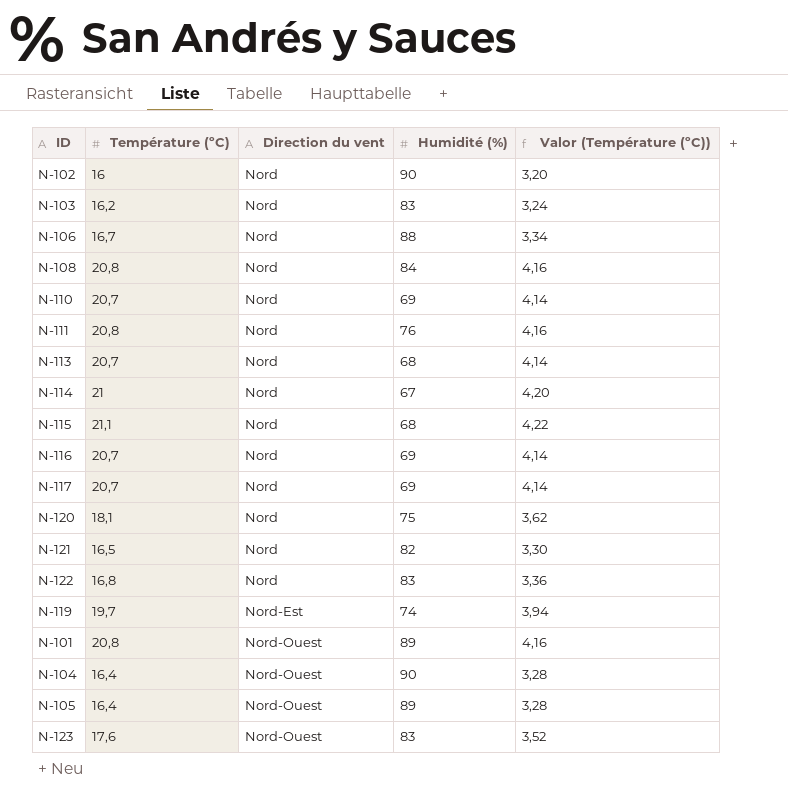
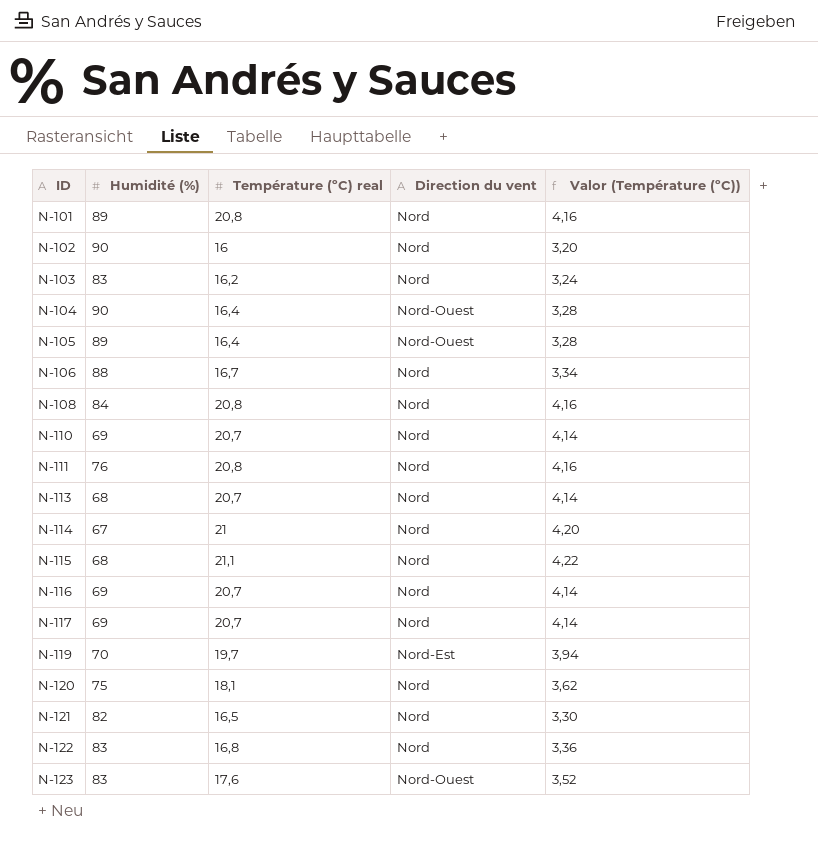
row order: Direction du vent ascending -> ID ascending
column Humidité (%) | position: 4 -> 2
column name: Température (ºC) -> Température (ºC) real
N-101 | Direction du vent: Nord-Ouest -> Nord
N-119 | Humidité (%): 74 -> 70

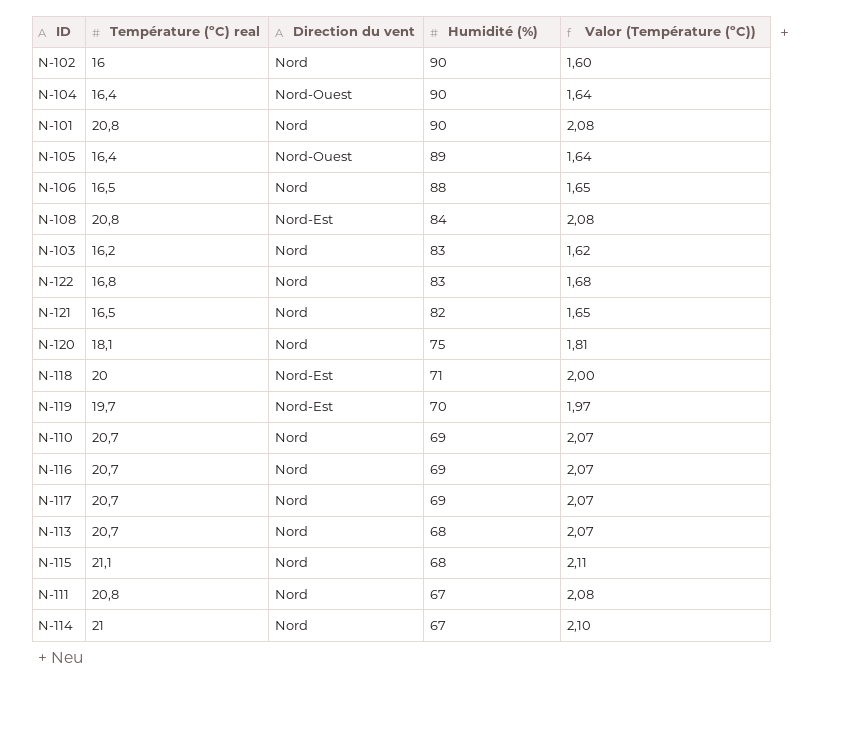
row order: ID ascending -> Humidité (%) descending
column Humidité (%) | position: 2 -> 4
column Valor (Température (ºC)) | formula: [Température (ºC) real] * 0,2 -> [Température (ºC) real] * 0,1
row N-123: 83 | 17,6 | Nord-Ouest | 3,52 -> none
N-101 | Humidité (%): 89 -> 90
N-106 | Température (ºC) real: 16,7 -> 16,5
N-108 | Direction du vent: Nord -> Nord-Est
row N-118: none -> 20 | Nord-Est | 71 | 2,00
N-111 | Humidité (%): 76 -> 67

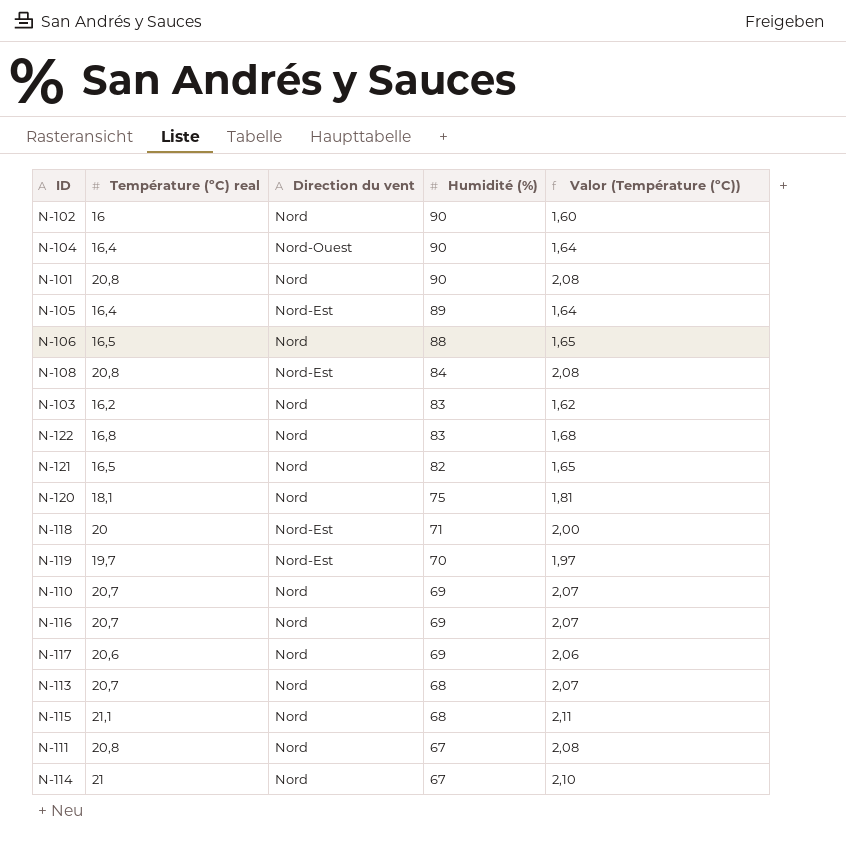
N-105 | Direction du vent: Nord-Ouest -> Nord-Est
N-117 | Température (ºC) real: 20,7 -> 20,6
N-117 | Valor (Température (ºC)): 2,07 -> 2,06

